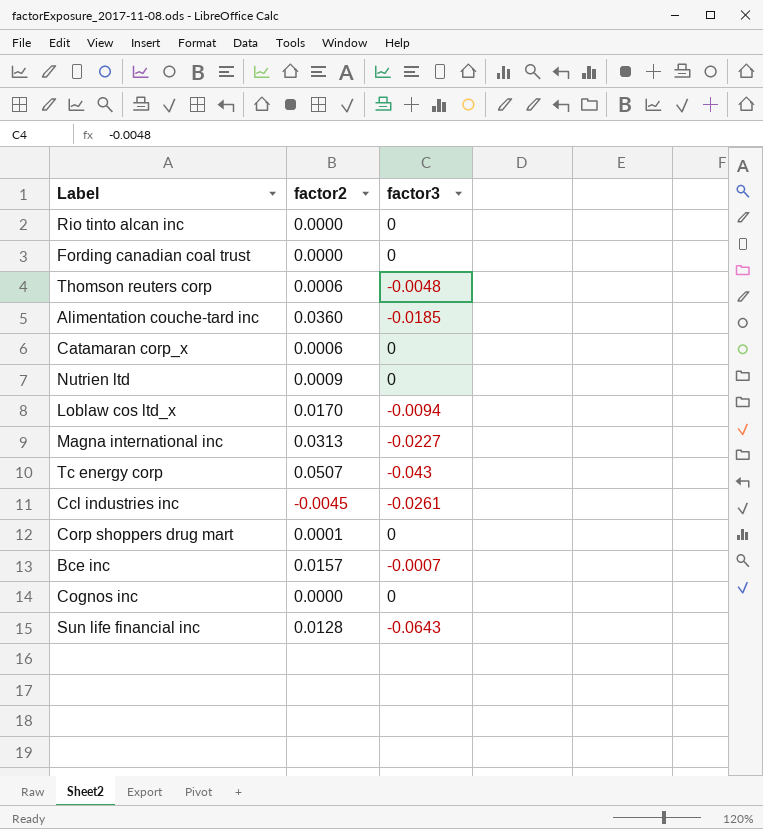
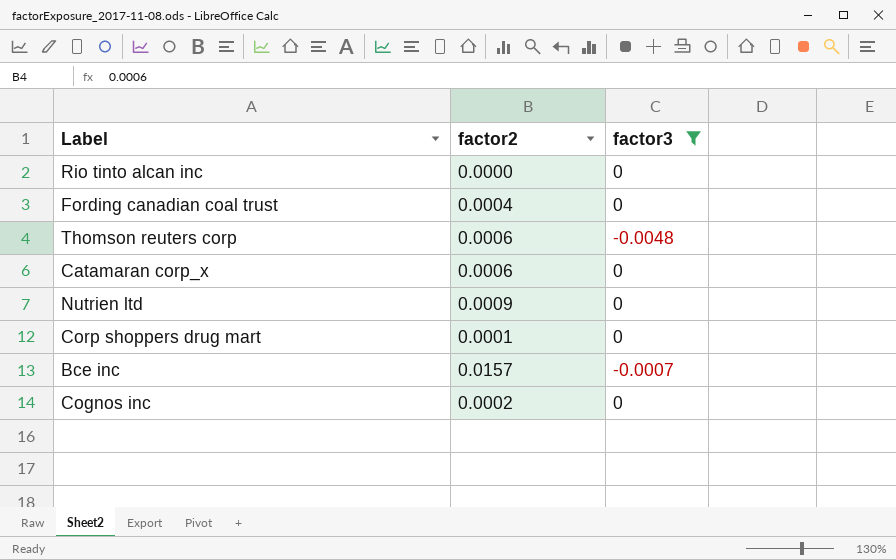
filter: none -> factor3 >= -0.0048
Fording canadian coal trust | factor2: 0.0000 -> 0.0004
Cognos inc | factor2: 0.0000 -> 0.0002

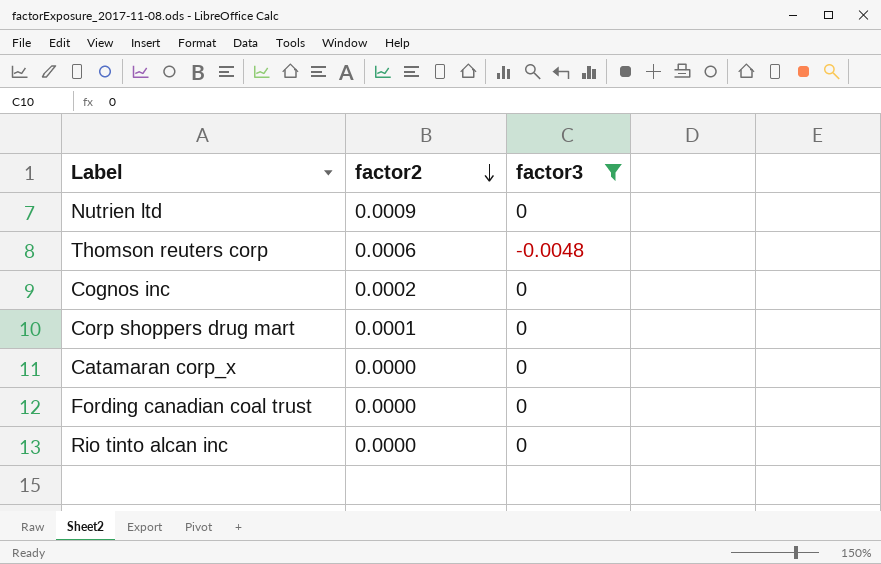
row order: none -> factor2 descending
row Bce inc: 0.0157 | -0.0007 -> none
Catamaran corp_x | factor2: 0.0006 -> 0.0000
Fording canadian coal trust | factor2: 0.0004 -> 0.0000

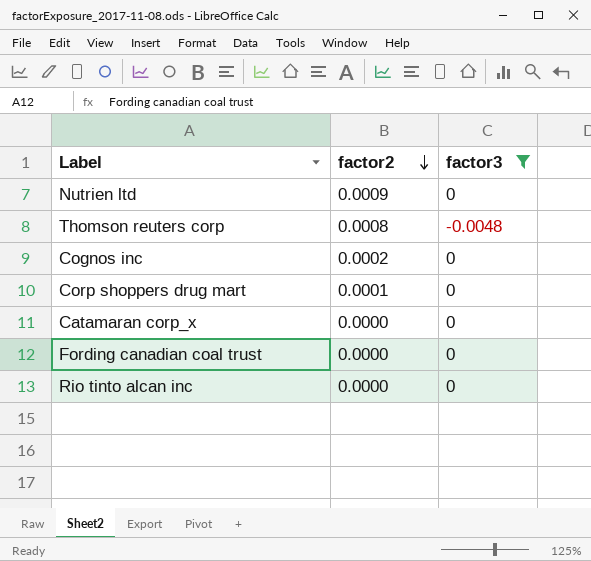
Thomson reuters corp | factor2: 0.0006 -> 0.0008

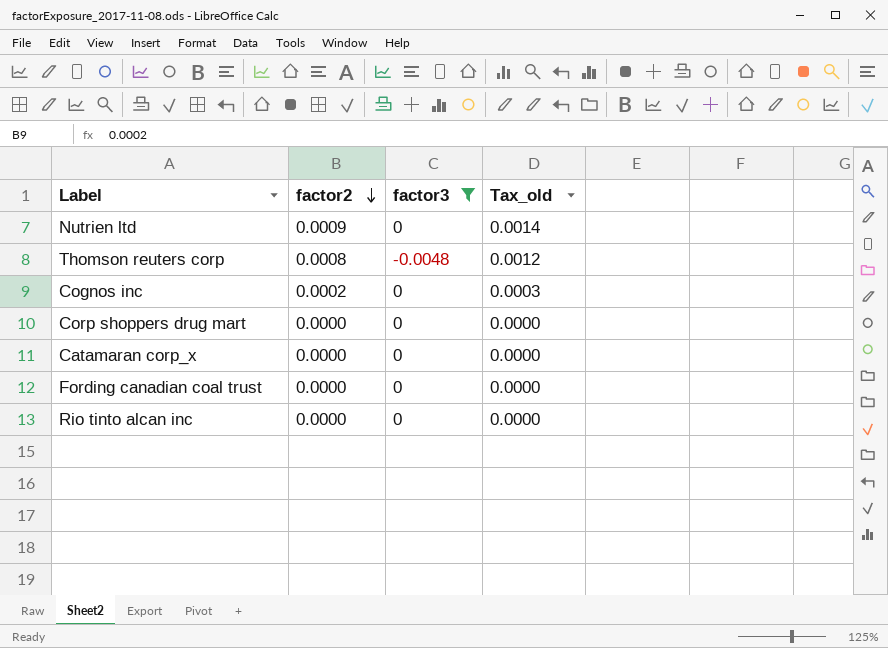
column Tax_old | formula: none -> [factor2] * 1.5
Corp shoppers drug mart | factor2: 0.0001 -> 0.0000

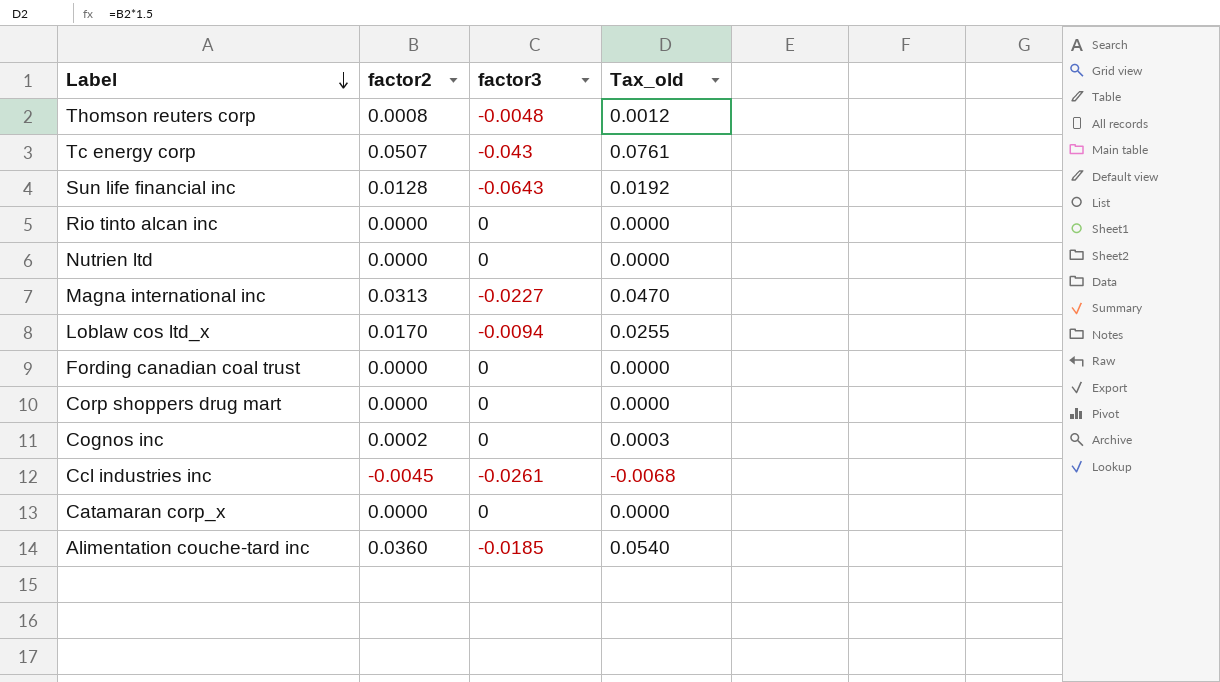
filter: factor3 >= -0.0048 -> none
row order: factor2 descending -> Label descending
Nutrien ltd | factor2: 0.0009 -> 0.0000
Nutrien ltd | Tax_old: 0.0014 -> 0.0000

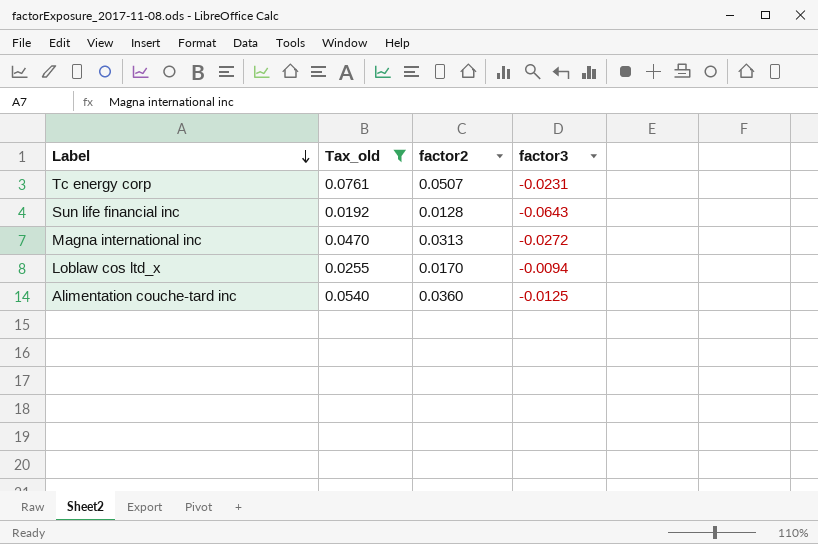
filter: none -> Tax_old >= 0.0192
column Tax_old | position: 4 -> 2
Tc energy corp | factor3: -0.043 -> -0.0231
Magna international inc | factor3: -0.0227 -> -0.0272
Alimentation couche-tard inc | factor3: -0.0185 -> -0.0125

